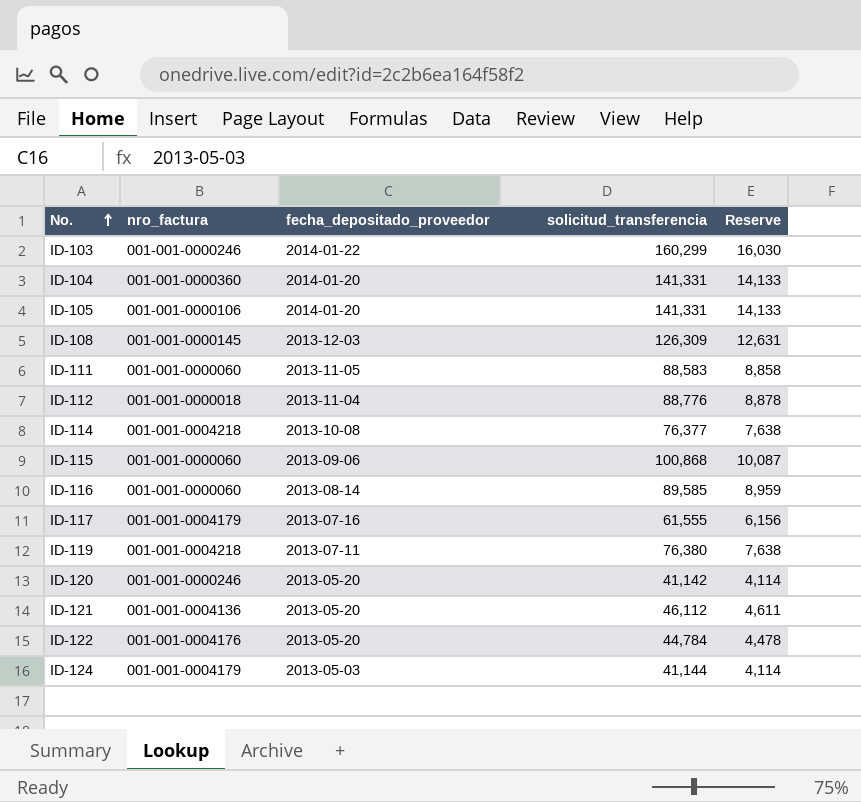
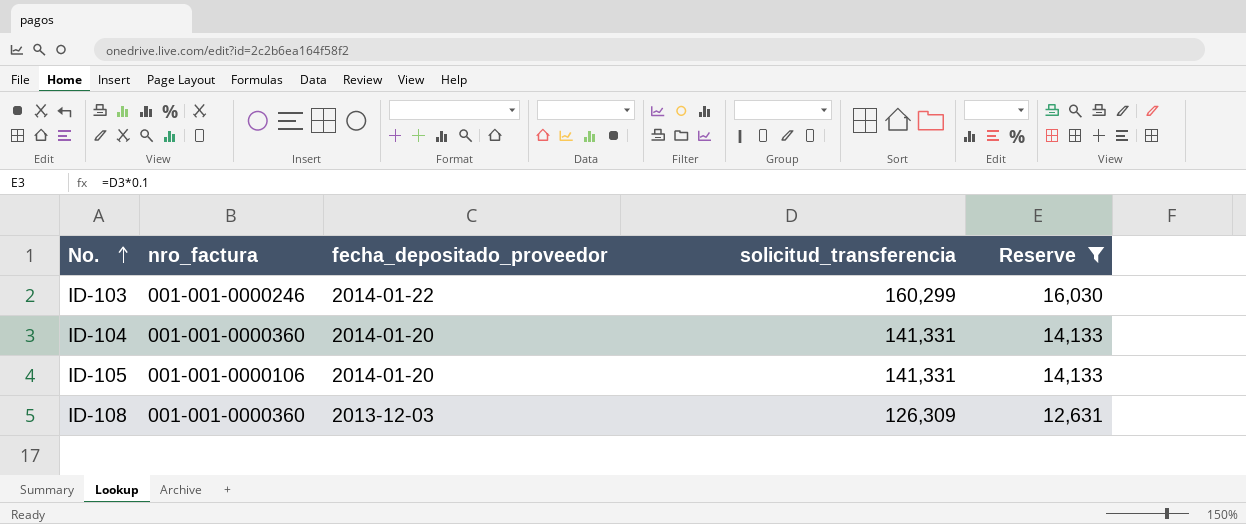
filter: none -> Reserve >= 12,631
ID-108 | nro_factura: 001-001-0000145 -> 001-001-0000360

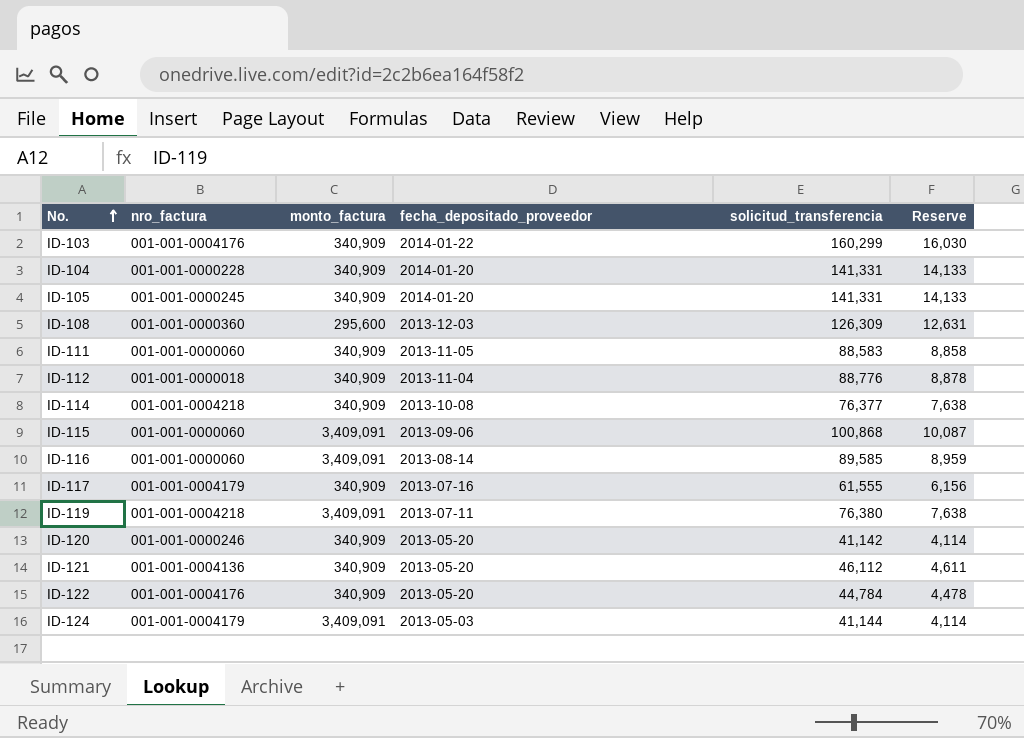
filter: Reserve >= 12,631 -> none
column monto_factura | position: none -> 3
ID-103 | nro_factura: 001-001-0000246 -> 001-001-0004176
ID-104 | nro_factura: 001-001-0000360 -> 001-001-0000228
ID-105 | nro_factura: 001-001-0000106 -> 001-001-0000245

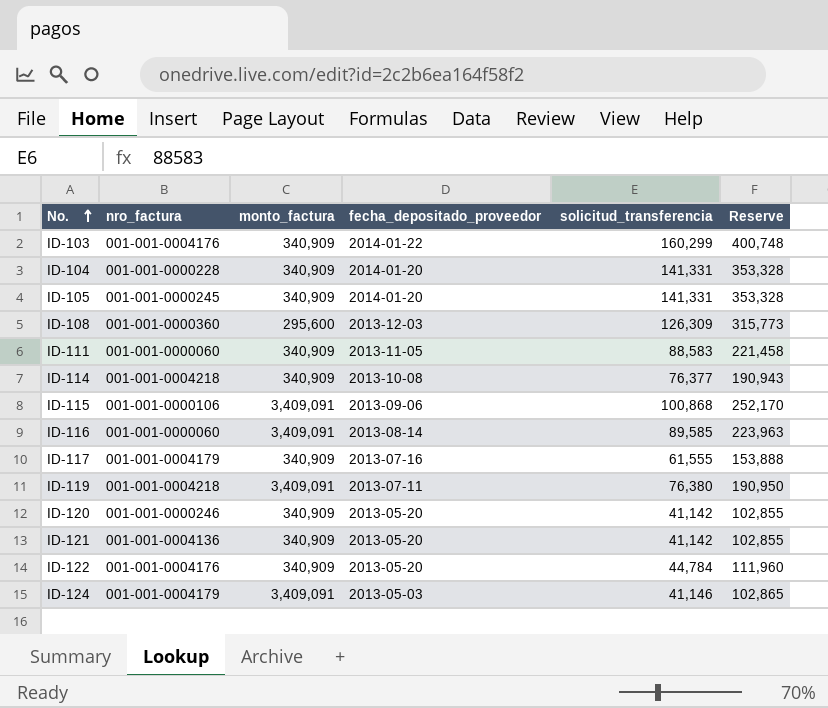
column Reserve | formula: [solicitud_transferencia] * 0.1 -> [solicitud_transferencia] * 2.5
row ID-112: 001-001-0000018 | 340,909 | 2013-11-04 | 88,776 | 8,878 -> none
ID-115 | nro_factura: 001-001-0000060 -> 001-001-0000106
ID-121 | solicitud_transferencia: 46,112 -> 41,142
ID-124 | solicitud_transferencia: 41,144 -> 41,146

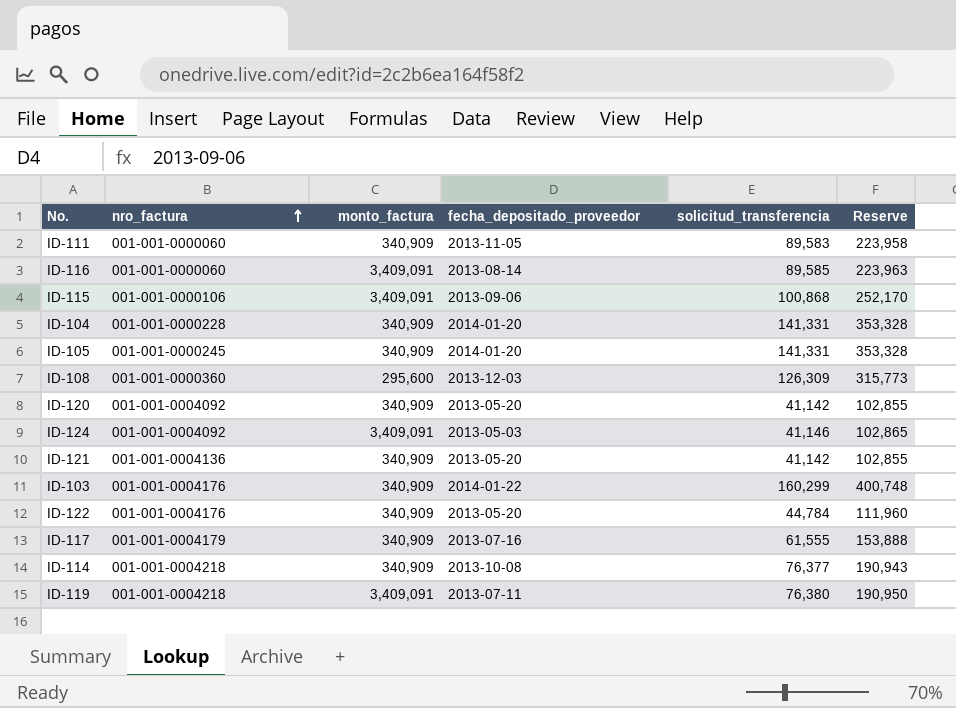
row order: No. ascending -> nro_factura ascending
ID-111 | solicitud_transferencia: 88,583 -> 89,583
ID-111 | Reserve: 221,458 -> 223,958
ID-120 | nro_factura: 001-001-0000246 -> 001-001-0004092
ID-124 | nro_factura: 001-001-0004179 -> 001-001-0004092

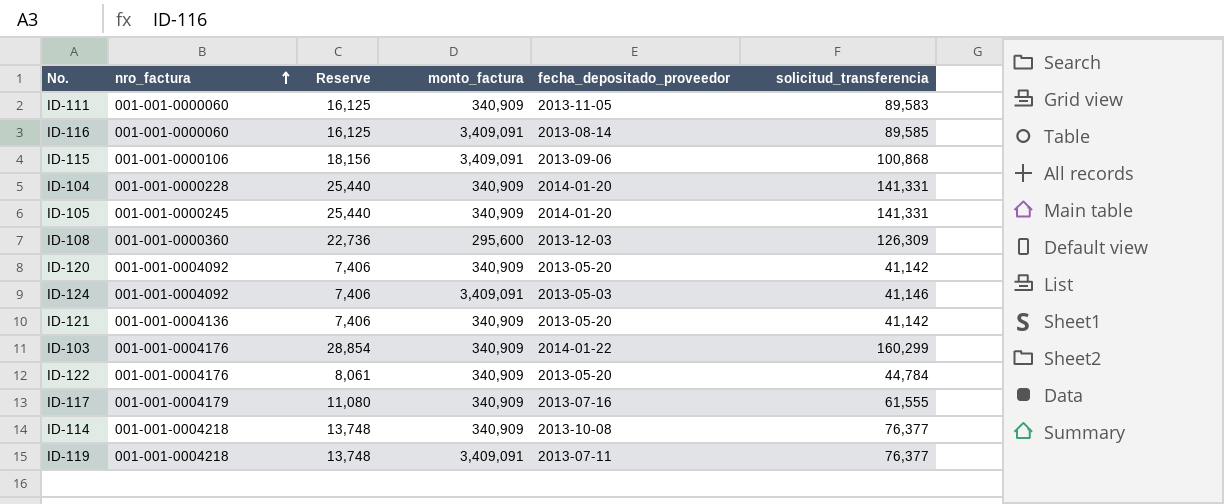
column Reserve | formula: [solicitud_transferencia] * 2.5 -> [solicitud_transferencia] * 0.18
column Reserve | position: 6 -> 3
ID-119 | solicitud_transferencia: 76,380 -> 76,377

